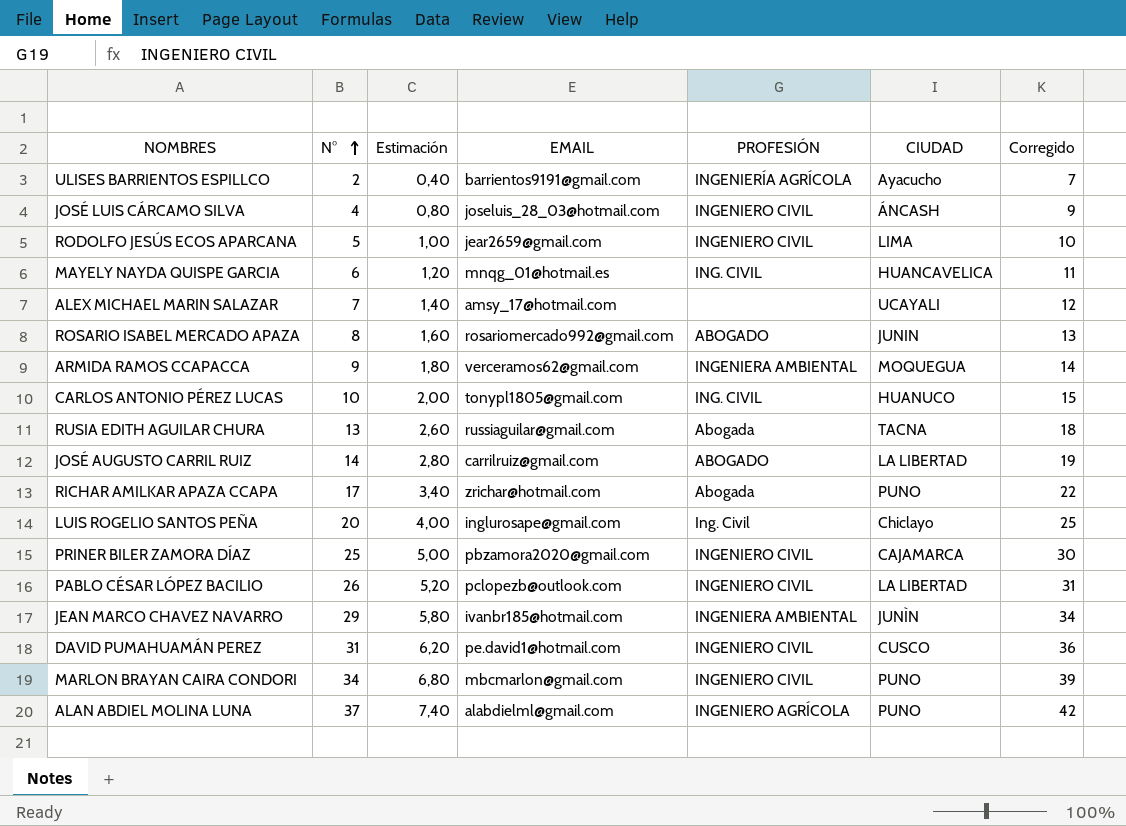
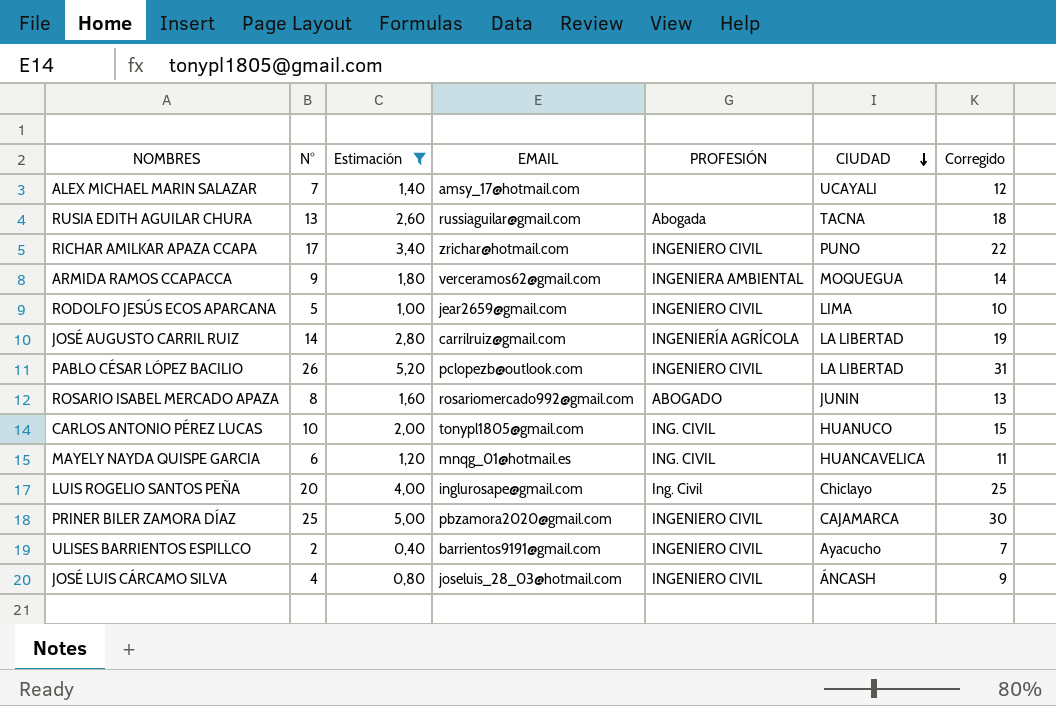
filter: none -> Estimación <= 5,20
row order: N° ascending -> CIUDAD descending
RICHAR AMILKAR APAZA CCAPA | PROFESIÓN: Abogada -> INGENIERO CIVIL
JOSÉ AUGUSTO CARRIL RUIZ | PROFESIÓN: ABOGADO -> INGENIERÍA AGRÍCOLA
ULISES BARRIENTOS ESPILLCO | PROFESIÓN: INGENIERÍA AGRÍCOLA -> INGENIERO CIVIL

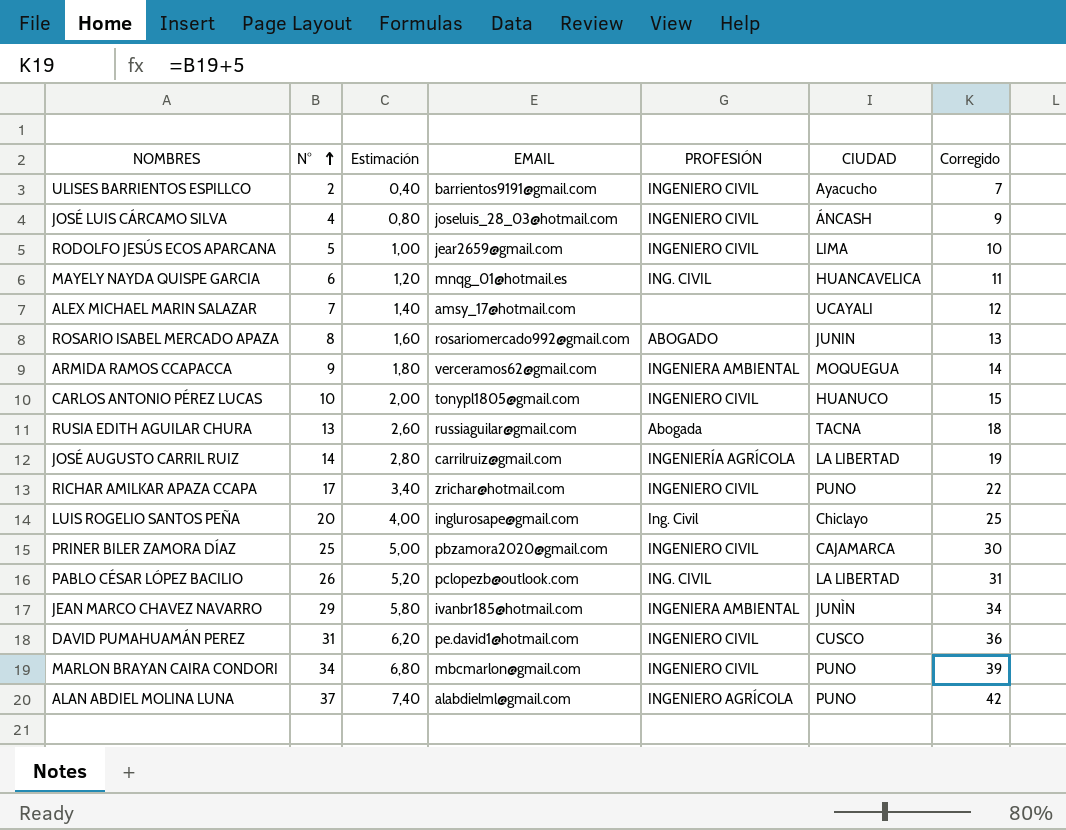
filter: Estimación <= 5,20 -> none
row order: CIUDAD descending -> N° ascending
CARLOS ANTONIO PÉREZ LUCAS | PROFESIÓN: ING. CIVIL -> INGENIERO CIVIL
PABLO CÉSAR LÓPEZ BACILIO | PROFESIÓN: INGENIERO CIVIL -> ING. CIVIL

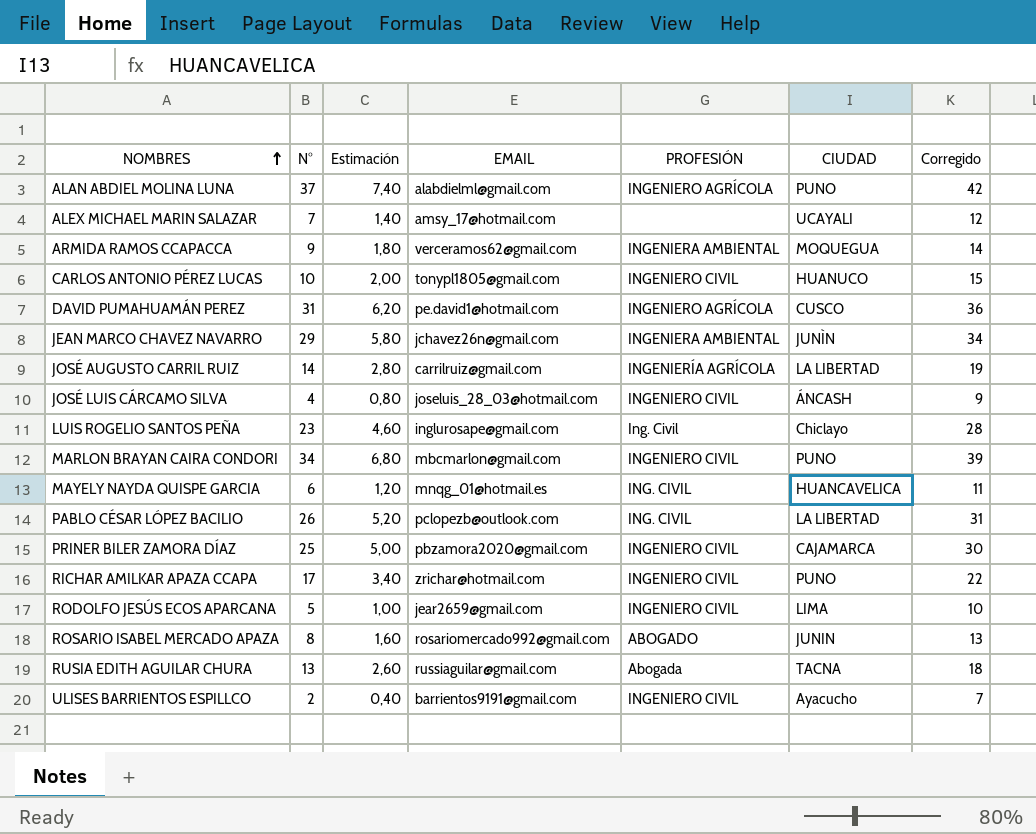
row order: N° ascending -> NOMBRES ascending
DAVID PUMAHUAMÁN PEREZ | PROFESIÓN: INGENIERO CIVIL -> INGENIERO AGRÍCOLA
JEAN MARCO CHAVEZ NAVARRO | EMAIL: ivanbr185@hotmail.com -> jchavez26n@gmail.com
LUIS ROGELIO SANTOS PEÑA | N°: 20 -> 23
LUIS ROGELIO SANTOS PEÑA | Estimación: 4,00 -> 4,60
LUIS ROGELIO SANTOS PEÑA | Corregido: 25 -> 28

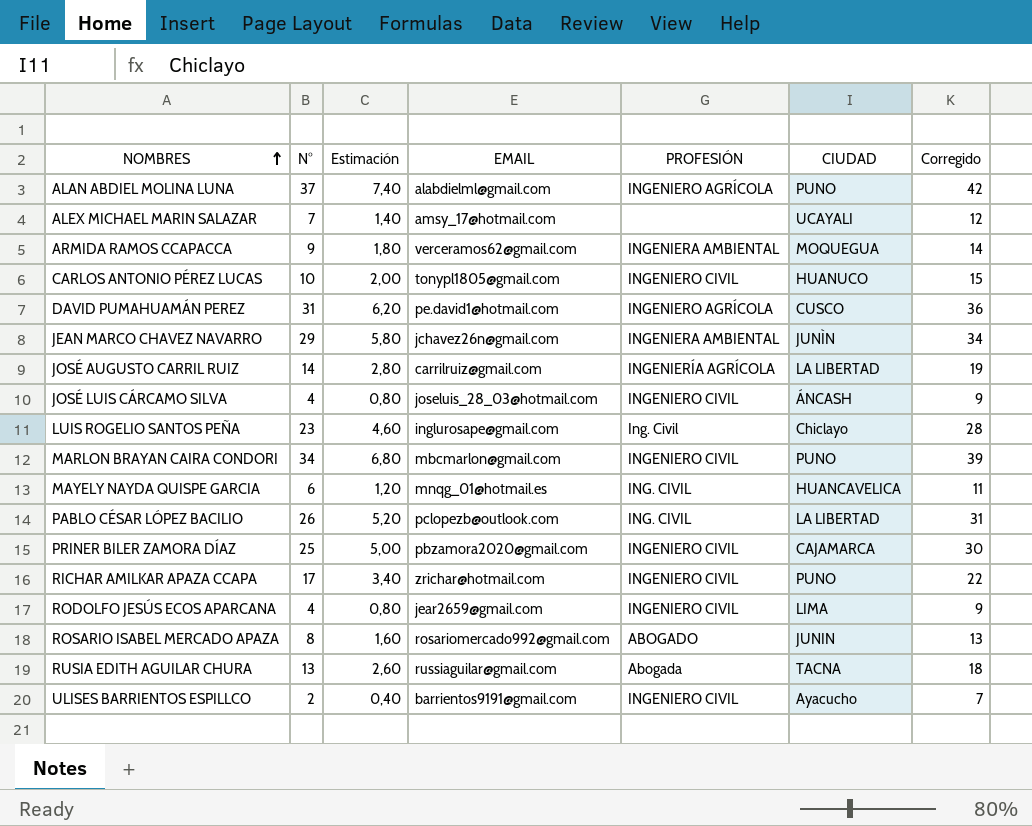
RODOLFO JESÚS ECOS APARCANA | N°: 5 -> 4
RODOLFO JESÚS ECOS APARCANA | Estimación: 1,00 -> 0,80
RODOLFO JESÚS ECOS APARCANA | Corregido: 10 -> 9

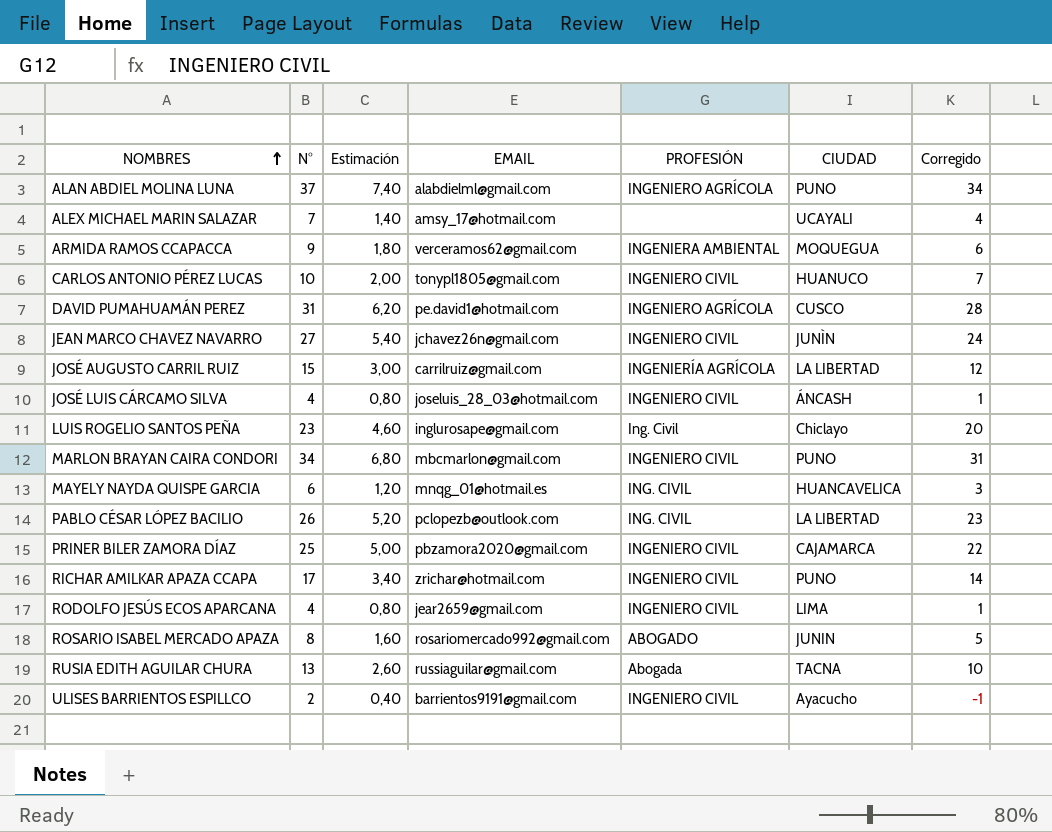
column Corregido | formula: [N°] + 5 -> [N°] - 3
JEAN MARCO CHAVEZ NAVARRO | N°: 29 -> 27
JEAN MARCO CHAVEZ NAVARRO | Estimación: 5,80 -> 5,40
JEAN MARCO CHAVEZ NAVARRO | PROFESIÓN: INGENIERA AMBIENTAL -> INGENIERO CIVIL
JOSÉ AUGUSTO CARRIL RUIZ | N°: 14 -> 15
JOSÉ AUGUSTO CARRIL RUIZ | Estimación: 2,80 -> 3,00

